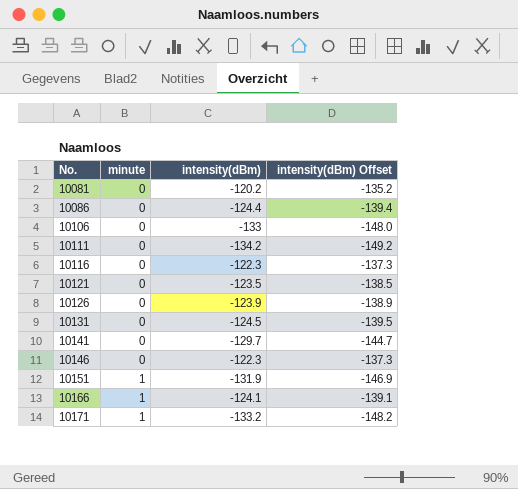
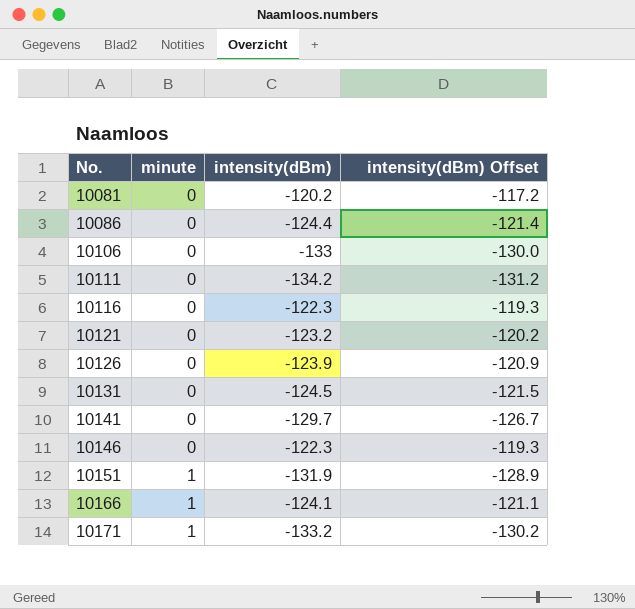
column intensity(dBm) Offset | formula: [intensity(dBm)] - 15 -> [intensity(dBm)] + 3
10121 | intensity(dBm): -123.5 -> -123.2

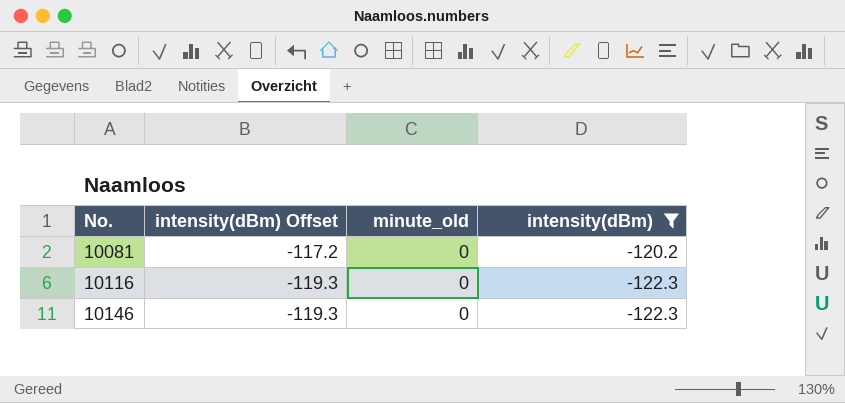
filter: none -> intensity(dBm) >= -122.3
column intensity(dBm) Offset | position: 4 -> 2
column name: minute -> minute_old

